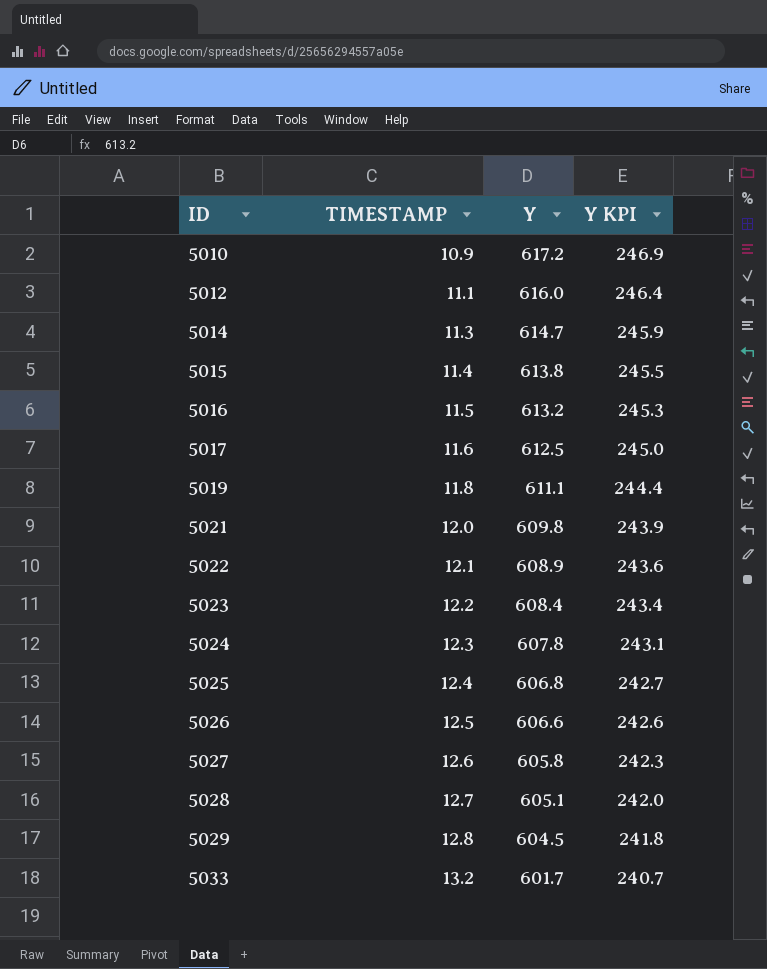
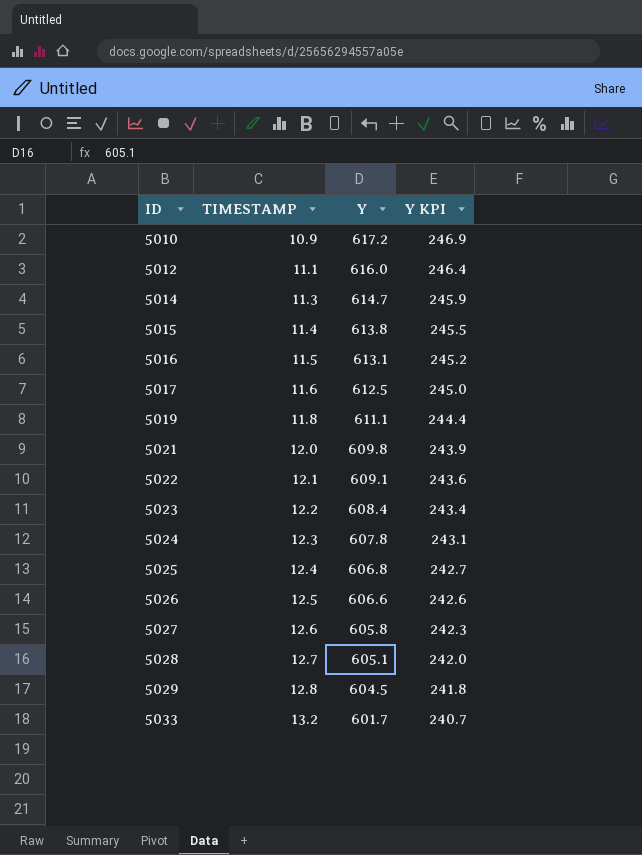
5016 | Y: 613.2 -> 613.1
5016 | Y KPI: 245.3 -> 245.2
5022 | Y: 608.9 -> 609.1

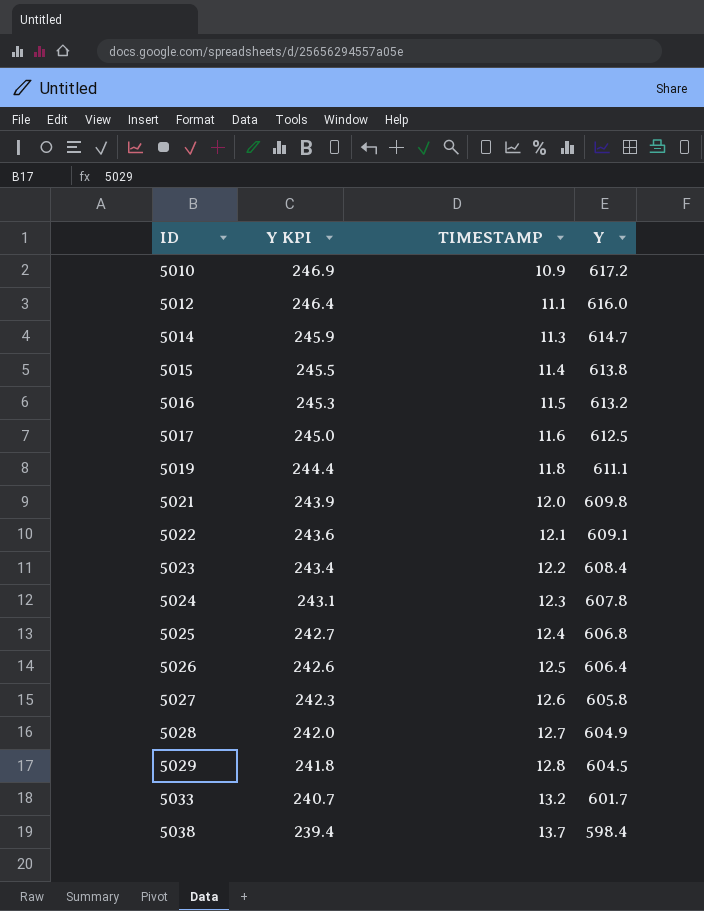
column Y KPI | position: 4 -> 2
5016 | Y KPI: 245.2 -> 245.3
5016 | Y: 613.1 -> 613.2
5026 | Y: 606.6 -> 606.4
5028 | Y: 605.1 -> 604.9
row 5038: none -> 239.4 | 13.7 | 598.4

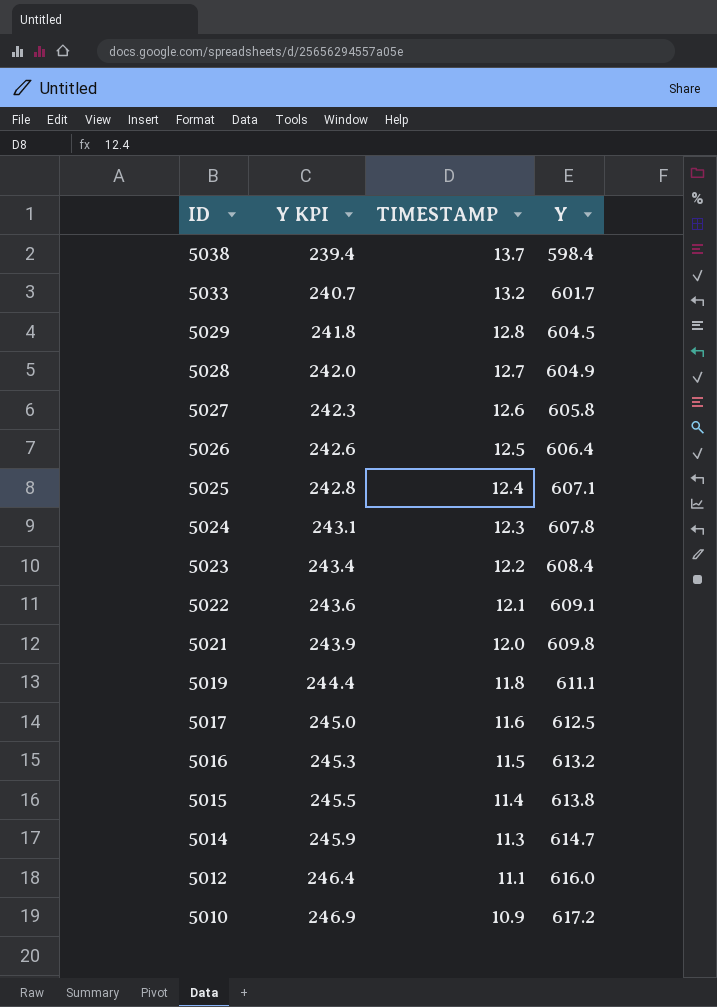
row order: ID ascending -> ID descending
5025 | Y KPI: 242.7 -> 242.8
5025 | Y: 606.8 -> 607.1

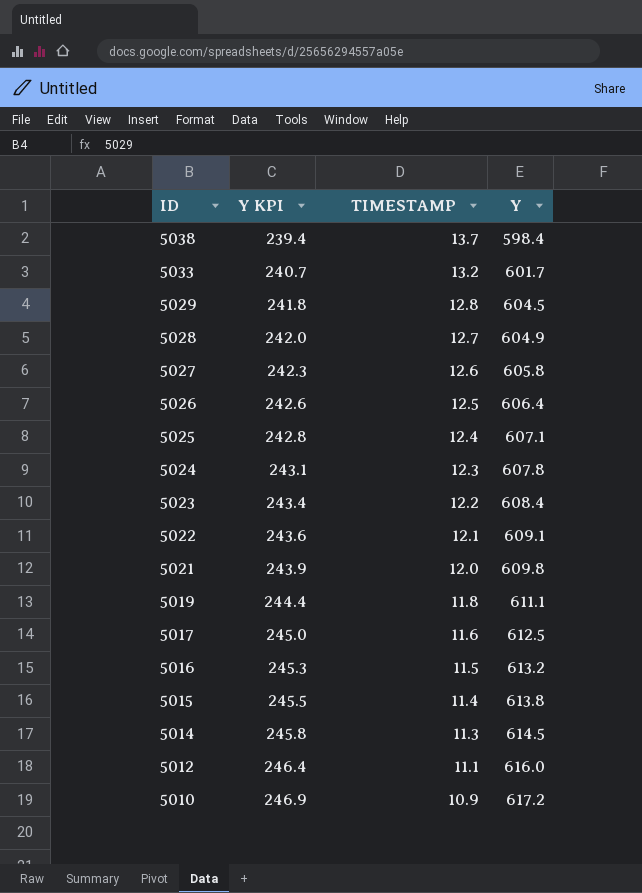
5014 | Y KPI: 245.9 -> 245.8
5014 | Y: 614.7 -> 614.5

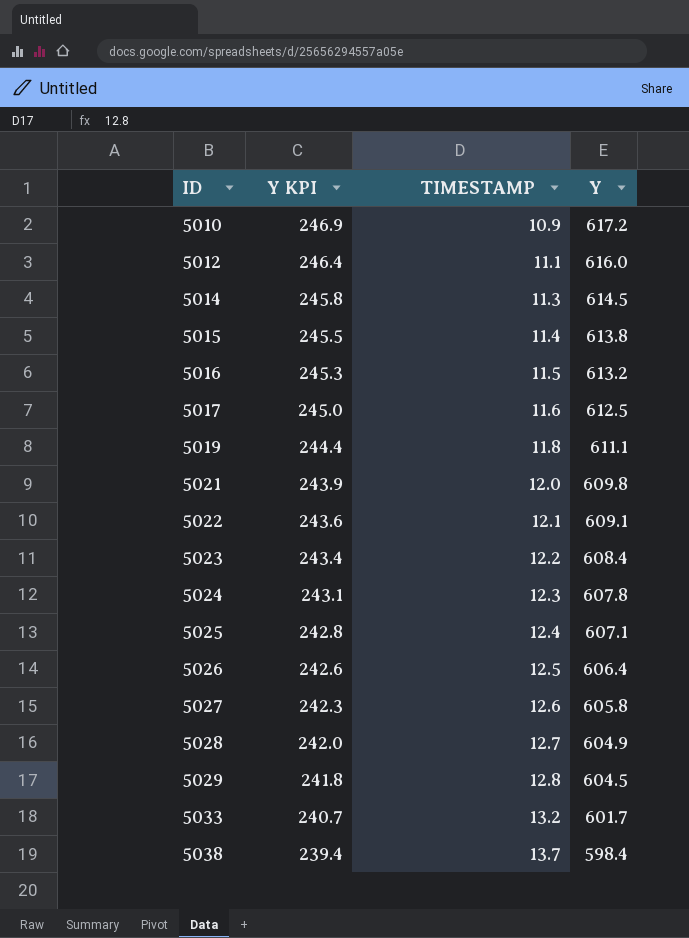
row order: ID descending -> ID ascending

